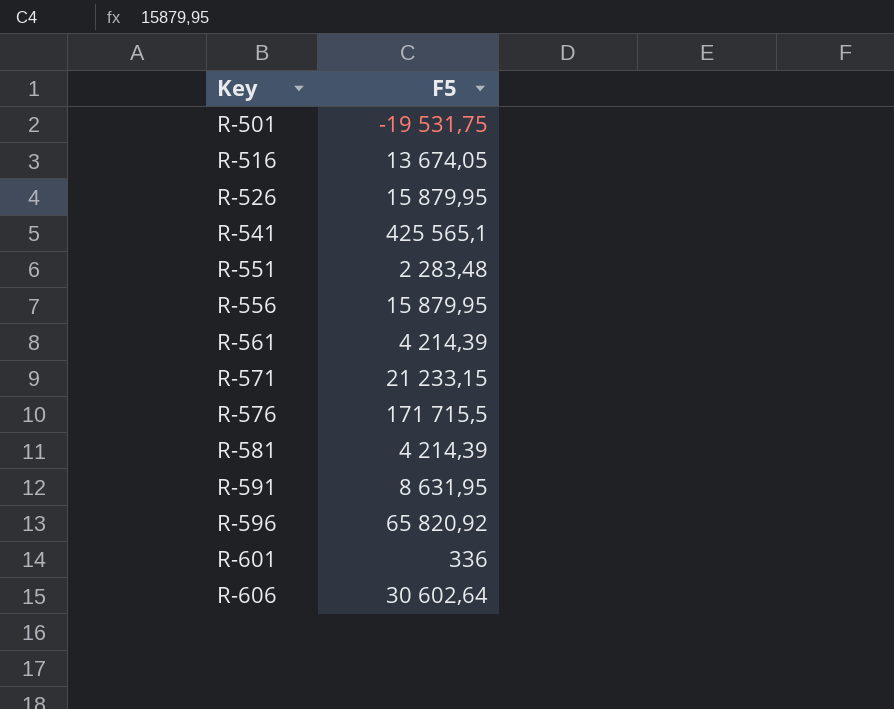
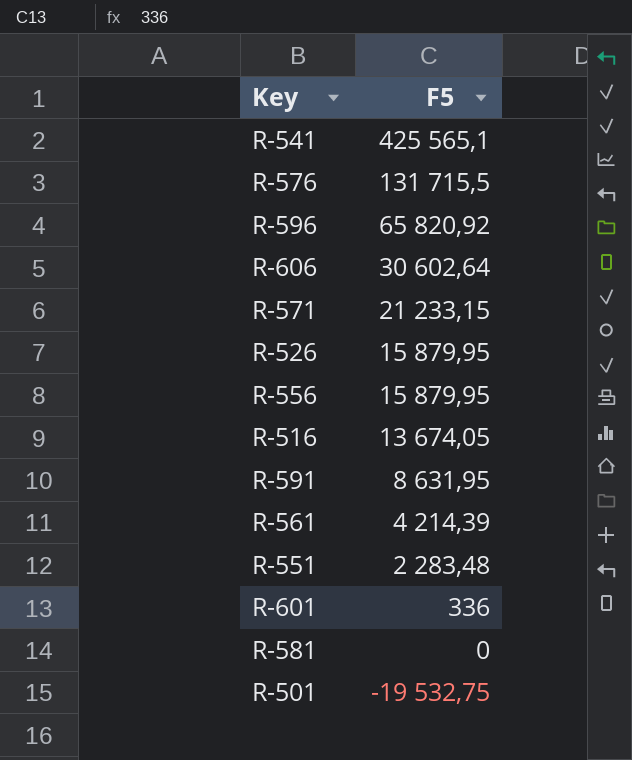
row order: Key ascending -> F5 descending
R-576 | F5: 171 715,5 -> 131 715,5
R-581 | F5: 4 214,39 -> 0
R-501 | F5: -19 531,75 -> -19 532,75

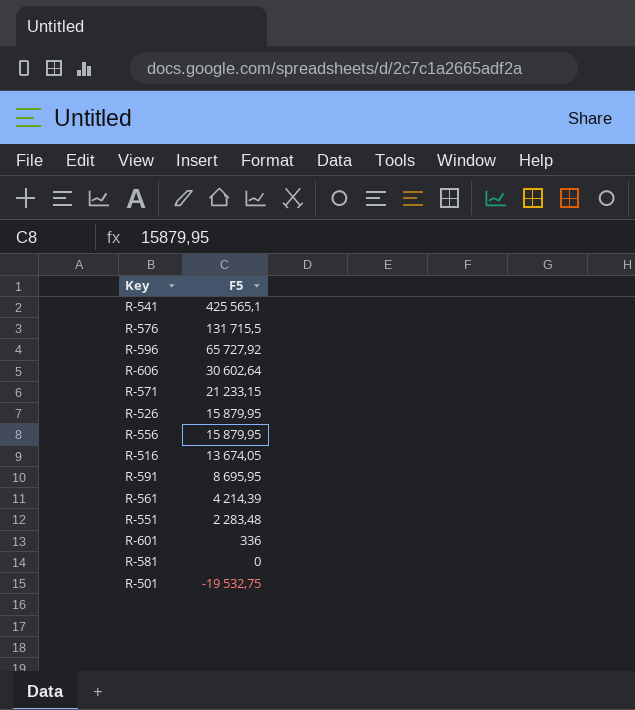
R-596 | F5: 65 820,92 -> 65 727,92
R-591 | F5: 8 631,95 -> 8 695,95

